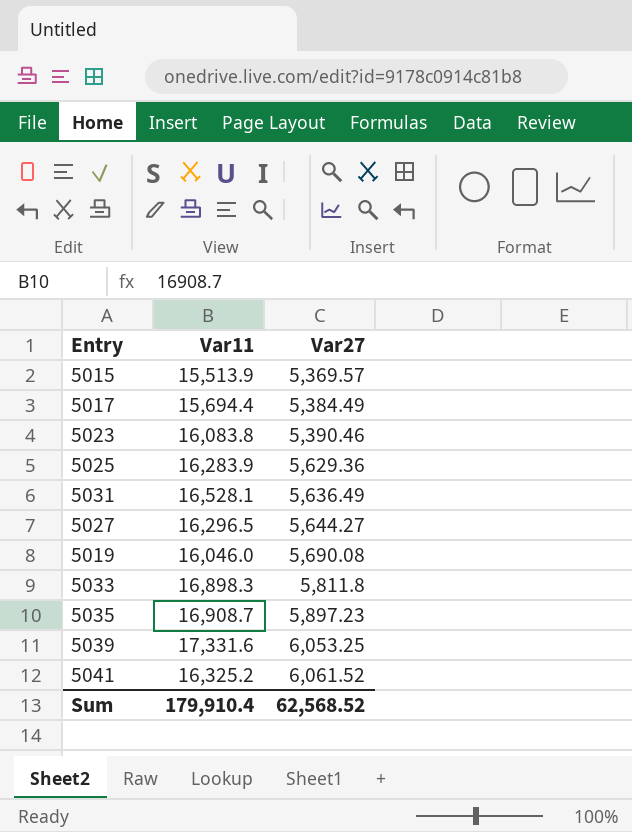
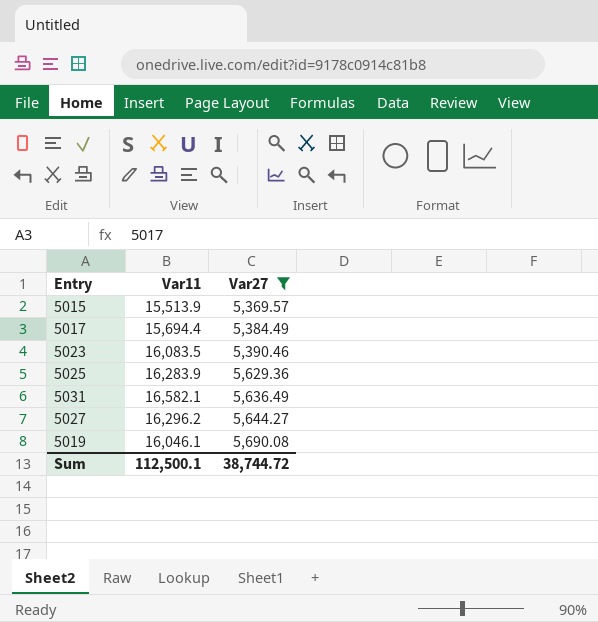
filter: none -> Var27 <= 5,690.08
5023 | Var11: 16,083.8 -> 16,083.5
5031 | Var11: 16,528.1 -> 16,582.1
5027 | Var11: 16,296.5 -> 16,296.2
5019 | Var11: 16,046.0 -> 16,046.1
Sum | Var11: 179,910.4 -> 112,500.1
Sum | Var27: 62,568.52 -> 38,744.72

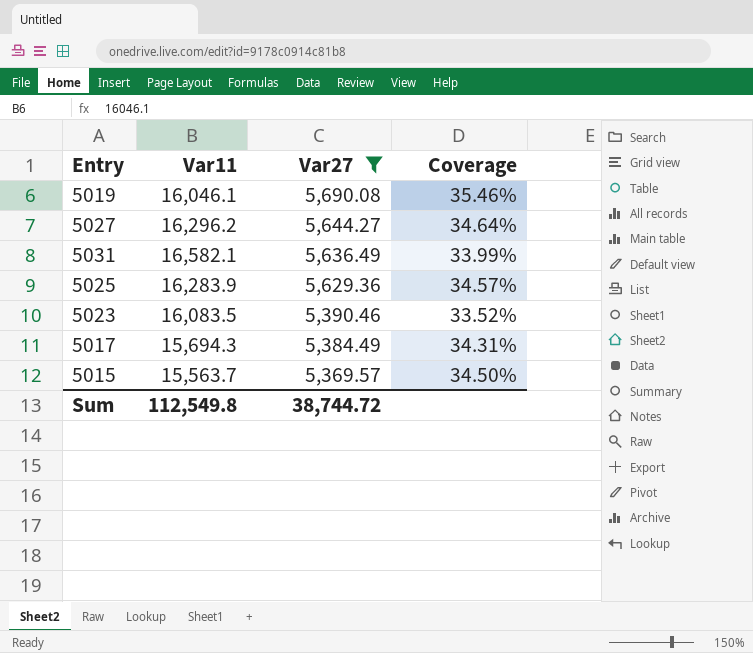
row order: Var27 ascending -> Var27 descending
column Coverage | formula: none -> [Var27] / [Var11]
5017 | Var11: 15,694.4 -> 15,694.3
5015 | Var11: 15,513.9 -> 15,563.7
Sum | Var11: 112,500.1 -> 112,549.8

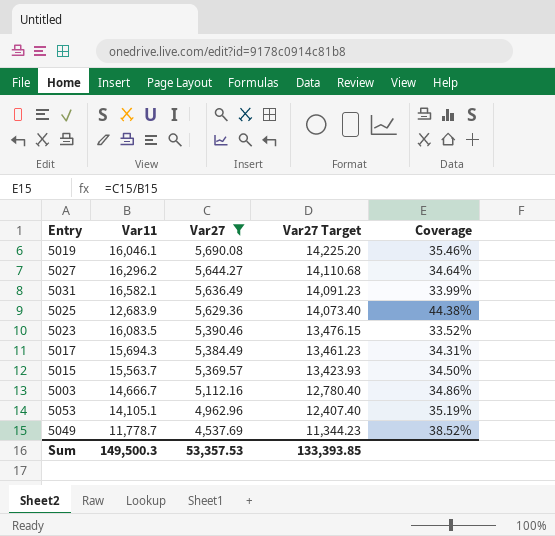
column Var27 Target | formula: none -> [Var27] * 2.5
5025 | Var11: 16,283.9 -> 12,683.9
5025 | Coverage: 34.57% -> 44.38%
row 5003: none -> 14,666.7 | 5,112.16 | 12,780.40 | 34.86%
row 5053: none -> 14,105.1 | 4,962.96 | 12,407.40 | 35.19%
row 5049: none -> 11,778.7 | 4,537.69 | 11,344.23 | 38.52%
Sum | Var11: 112,549.8 -> 149,500.3
Sum | Var27: 38,744.72 -> 53,357.53

